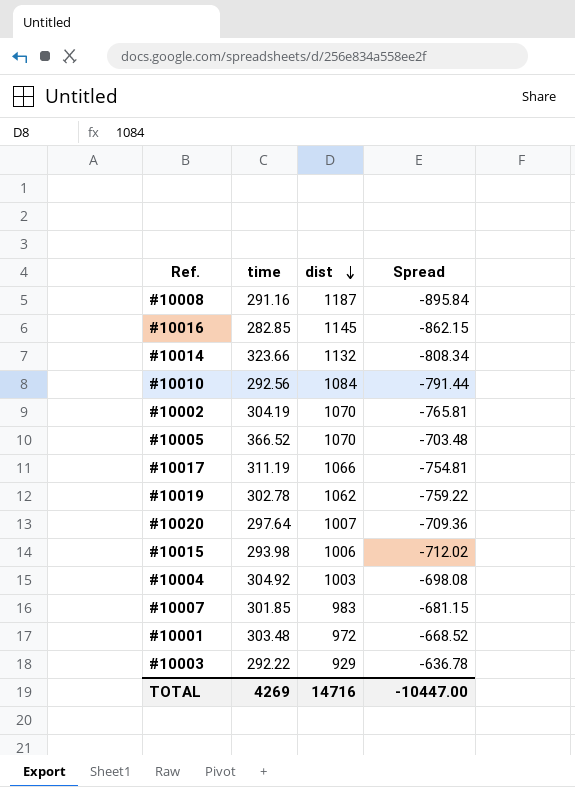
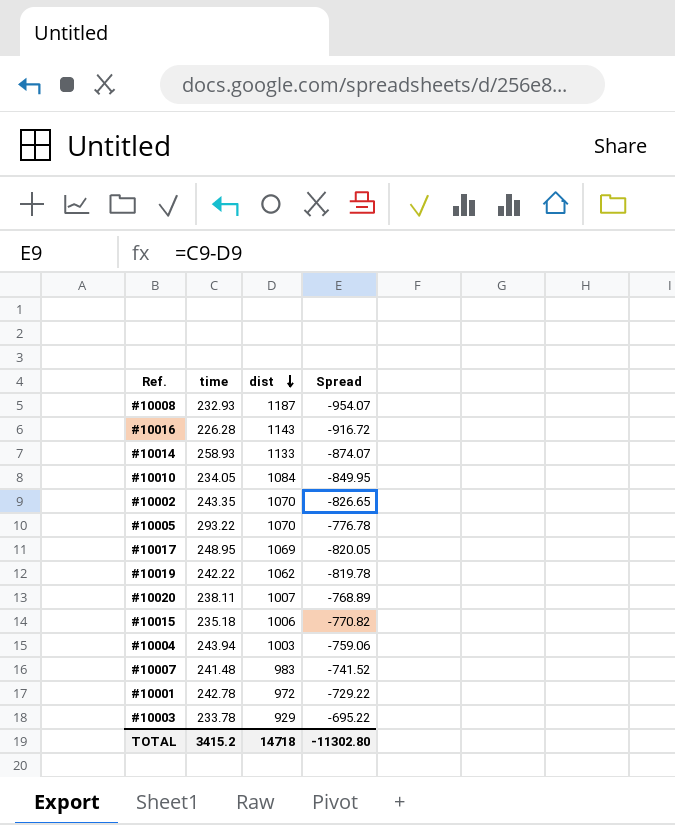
#10008 | time: 291.16 -> 232.93
#10008 | Spread: -895.84 -> -954.07
#10016 | time: 282.85 -> 226.28
#10016 | dist: 1145 -> 1143
#10016 | Spread: -862.15 -> -916.72
#10014 | time: 323.66 -> 258.93
#10014 | dist: 1132 -> 1133
#10014 | Spread: -808.34 -> -874.07
#10010 | time: 292.56 -> 234.05
#10010 | Spread: -791.44 -> -849.95
#10002 | time: 304.19 -> 243.35
#10002 | Spread: -765.81 -> -826.65
#10005 | time: 366.52 -> 293.22
#10005 | Spread: -703.48 -> -776.78
#10017 | time: 311.19 -> 248.95
#10017 | dist: 1066 -> 1069
#10017 | Spread: -754.81 -> -820.05
#10019 | time: 302.78 -> 242.22
#10019 | Spread: -759.22 -> -819.78
#10020 | time: 297.64 -> 238.11
#10020 | Spread: -709.36 -> -768.89
#10015 | time: 293.98 -> 235.18
#10015 | Spread: -712.02 -> -770.82
#10004 | time: 304.92 -> 243.94
#10004 | Spread: -698.08 -> -759.06
#10007 | time: 301.85 -> 241.48
#10007 | Spread: -681.15 -> -741.52
#10001 | time: 303.48 -> 242.78
#10001 | Spread: -668.52 -> -729.22
#10003 | time: 292.22 -> 233.78
#10003 | Spread: -636.78 -> -695.22
TOTAL | time: 4269 -> 3415.2
TOTAL | dist: 14716 -> 14718
TOTAL | Spread: -10447.00 -> -11302.80

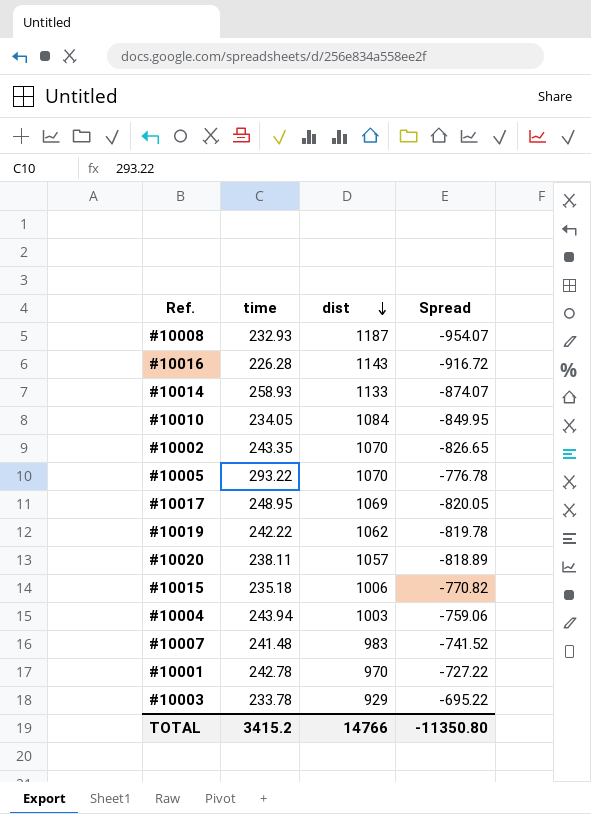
#10020 | dist: 1007 -> 1057
#10020 | Spread: -768.89 -> -818.89
#10001 | dist: 972 -> 970
#10001 | Spread: -729.22 -> -727.22
TOTAL | dist: 14718 -> 14766
TOTAL | Spread: -11302.80 -> -11350.80

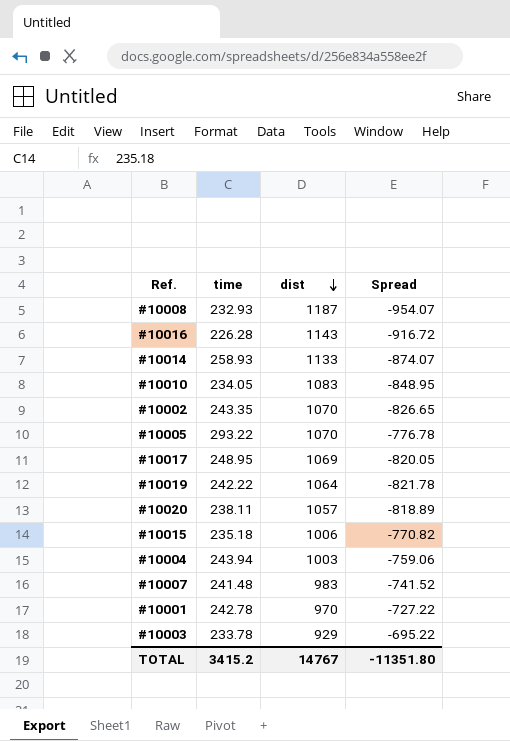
#10010 | dist: 1084 -> 1083
#10010 | Spread: -849.95 -> -848.95
#10019 | dist: 1062 -> 1064
#10019 | Spread: -819.78 -> -821.78
TOTAL | dist: 14766 -> 14767
TOTAL | Spread: -11350.80 -> -11351.80

